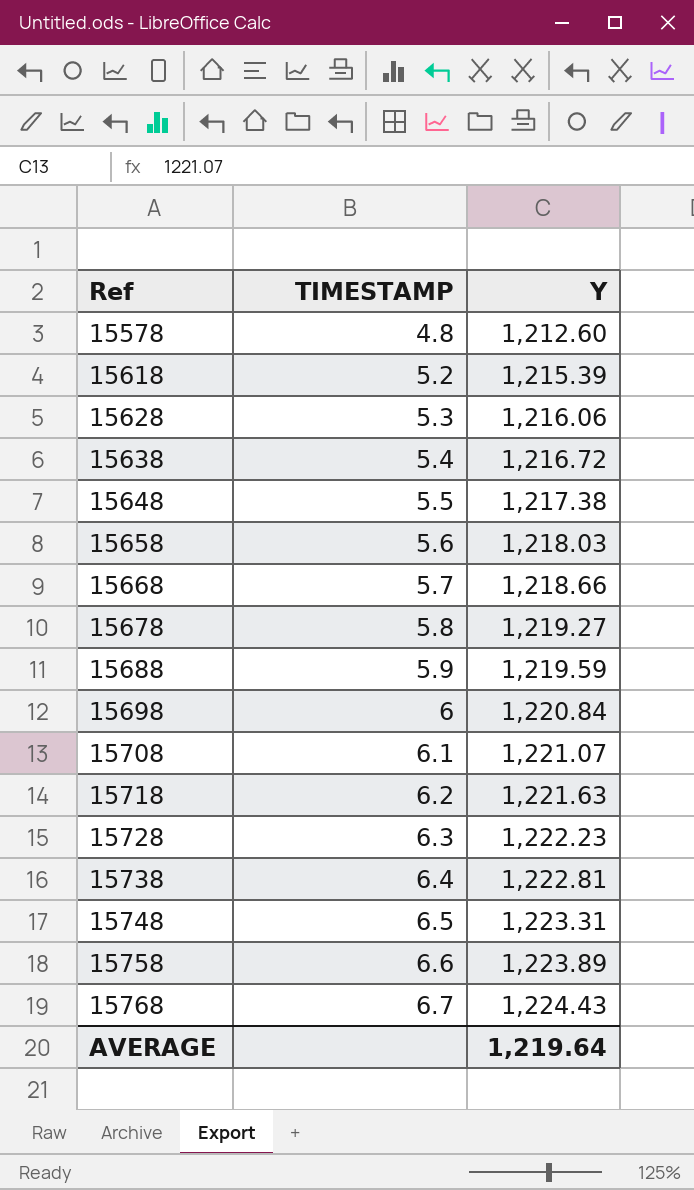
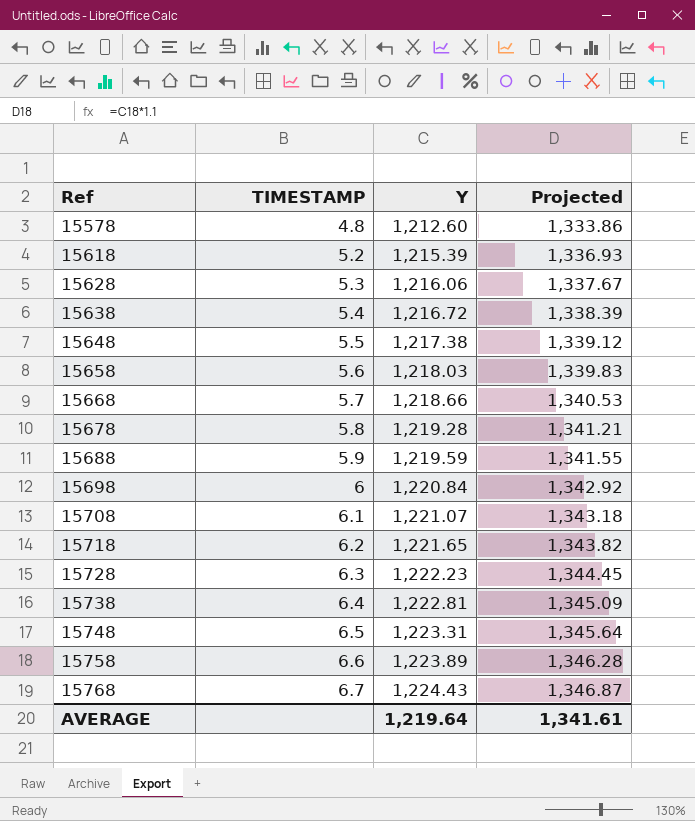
column Projected | formula: none -> [Y] * 1.1
15678 | Y: 1,219.27 -> 1,219.28
15718 | Y: 1,221.63 -> 1,221.65

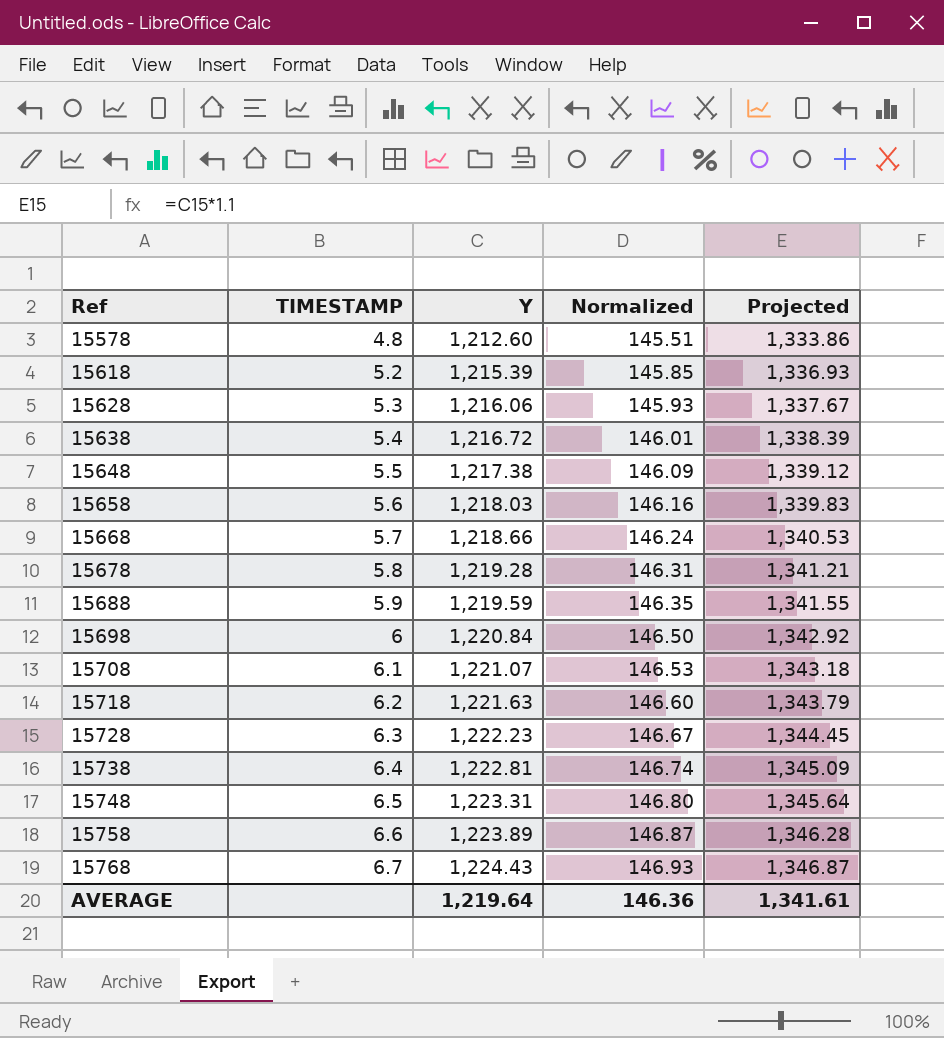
column Normalized | formula: none -> [Y] * 0.12
15718 | Y: 1,221.65 -> 1,221.63
15718 | Projected: 1,343.82 -> 1,343.79

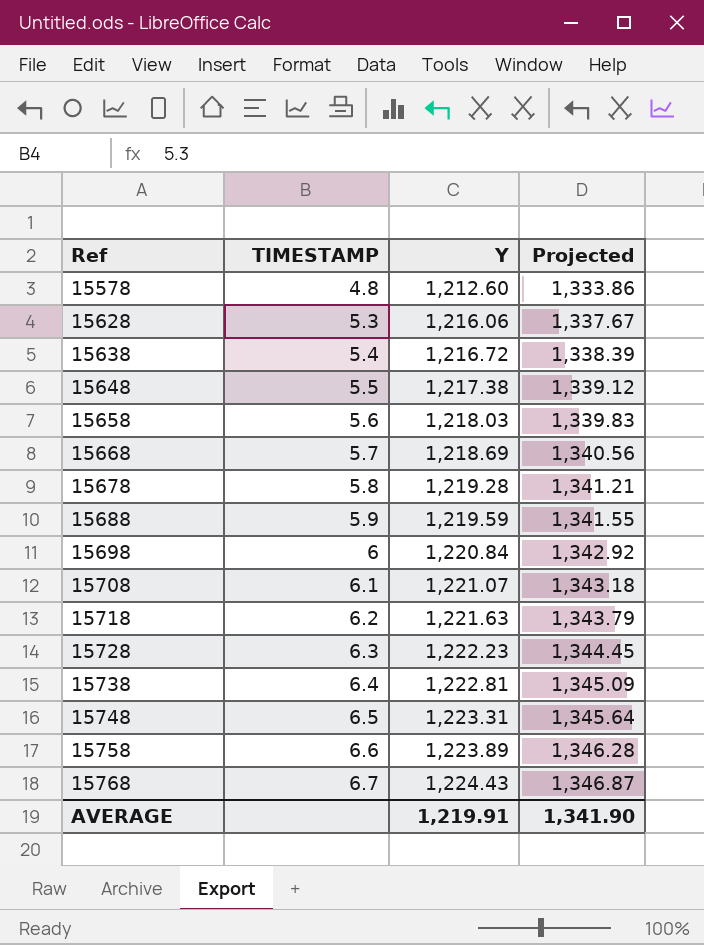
column Normalized | formula: [Y] * 0.12 -> none
row 15618: 5.2 | 1,215.39 | 145.85 | 1,336.93 -> none
15668 | Y: 1,218.66 -> 1,218.69
15668 | Projected: 1,340.53 -> 1,340.56
AVERAGE | Y: 1,219.64 -> 1,219.91
AVERAGE | Projected: 1,341.61 -> 1,341.90

